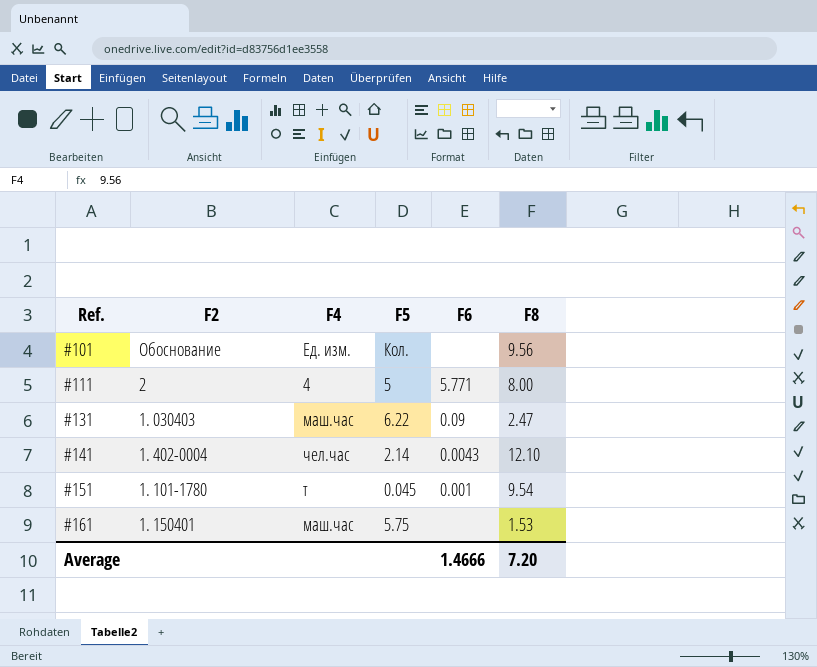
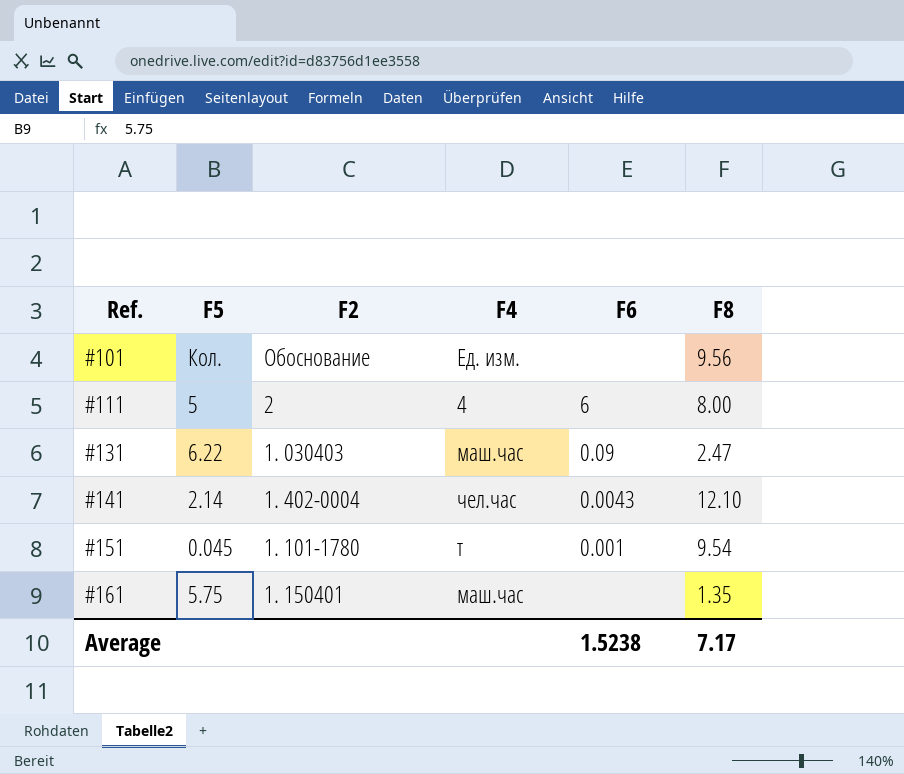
column F5 | position: 4 -> 2
#111 | F6: 5.771 -> 6
#161 | F8: 1.53 -> 1.35
Average | F6: 1.4666 -> 1.5238
Average | F8: 7.20 -> 7.17

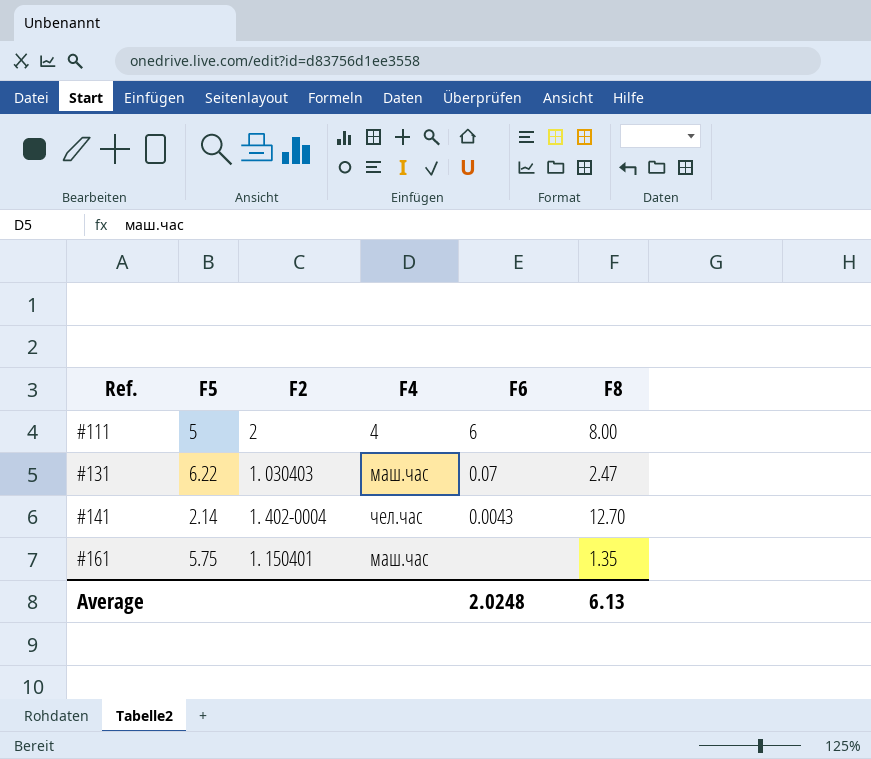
row #101: Кол. | Обоснование | Ед. изм. | none | 9.56 -> none
row #151: 0.045 | 1. 101-1780 | т | 0.001 | 9.54 -> none
#131 | F6: 0.09 -> 0.07
#141 | F8: 12.10 -> 12.70
Average | F6: 1.5238 -> 2.0248
Average | F8: 7.17 -> 6.13

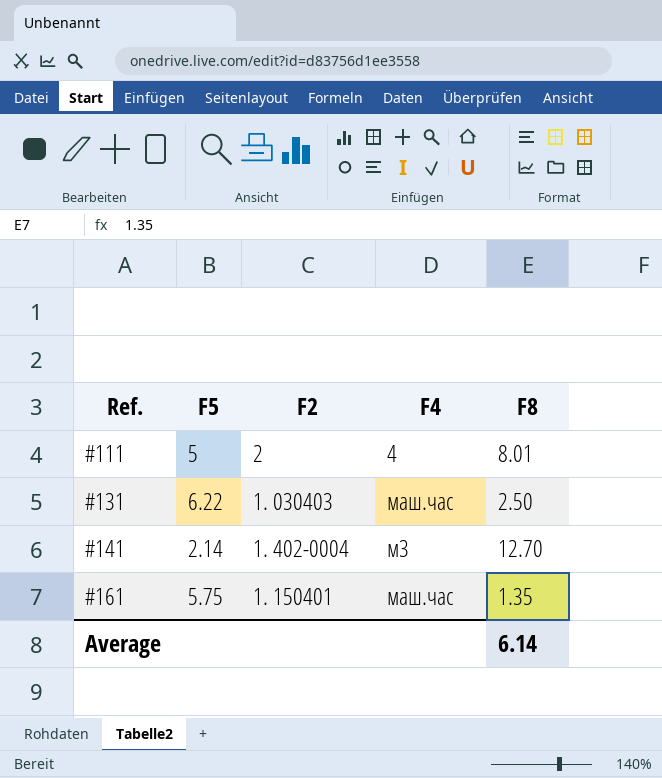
column F6 | position: 5 -> none
#111 | F8: 8.00 -> 8.01
#131 | F8: 2.47 -> 2.50
#141 | F4: чел.час -> м3
Average | F8: 6.13 -> 6.14

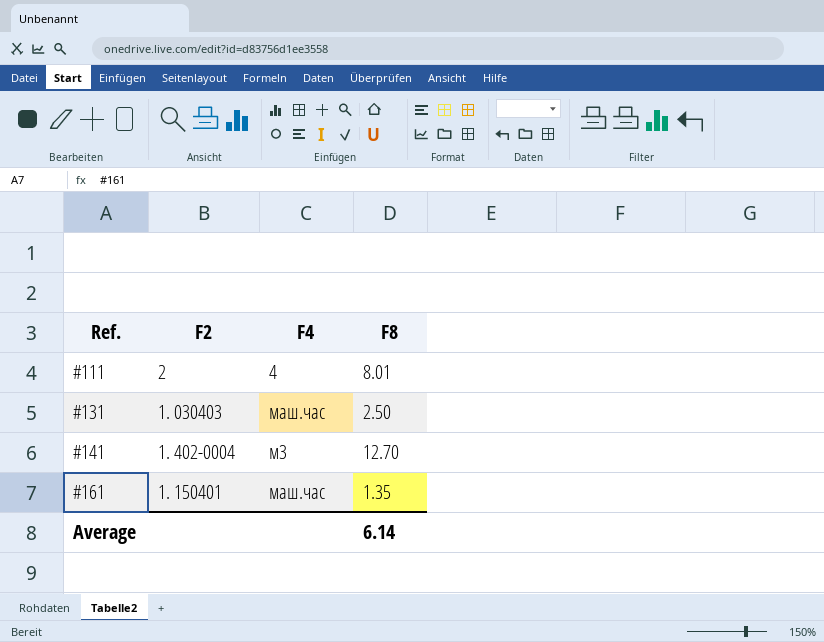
column F5 | position: 2 -> none

